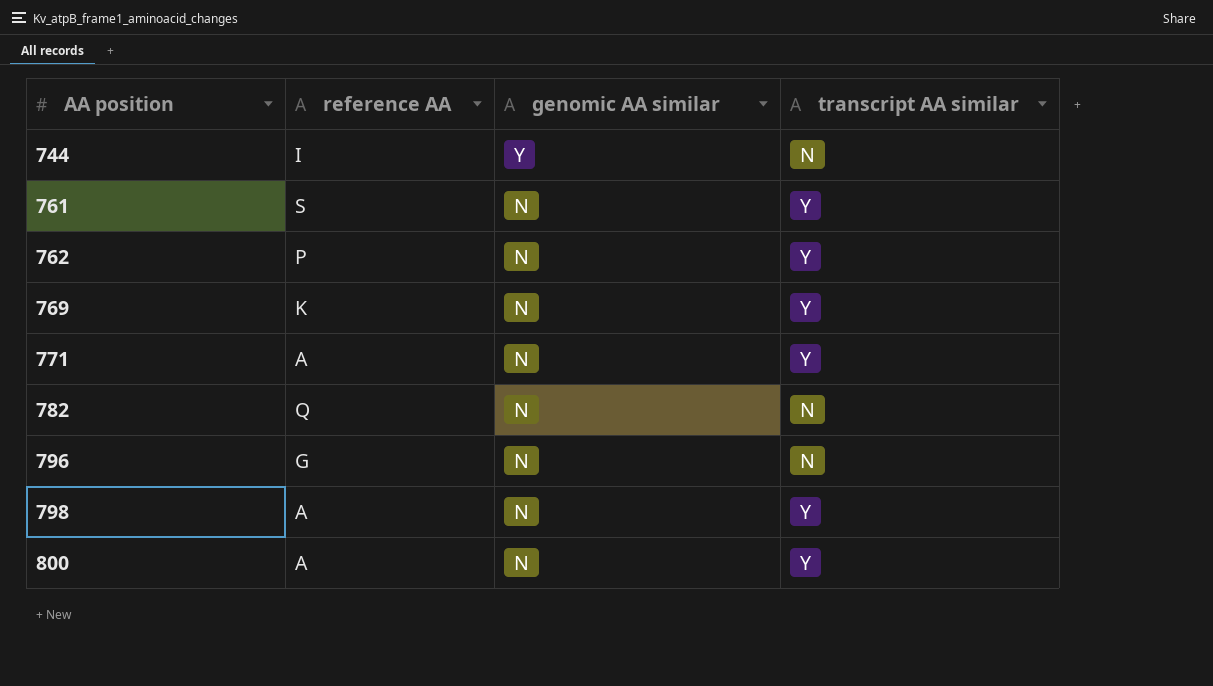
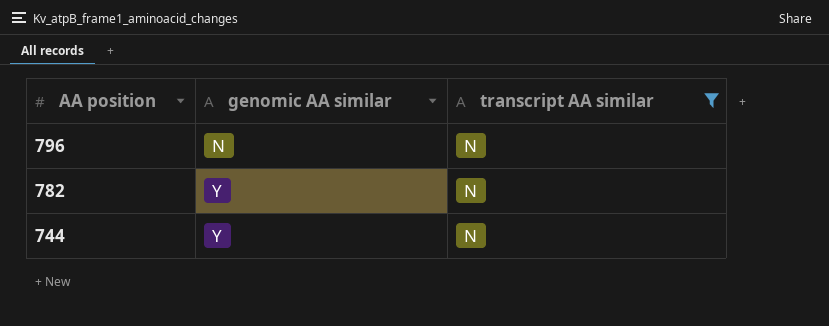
filter: none -> transcript AA similar = N
row order: AA position ascending -> AA position descending
column reference AA | position: 2 -> none
782 | genomic AA similar: N -> Y

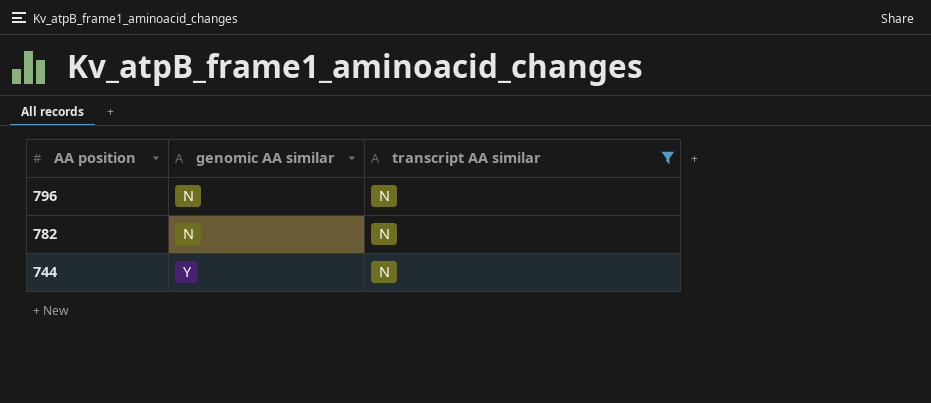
782 | genomic AA similar: Y -> N

